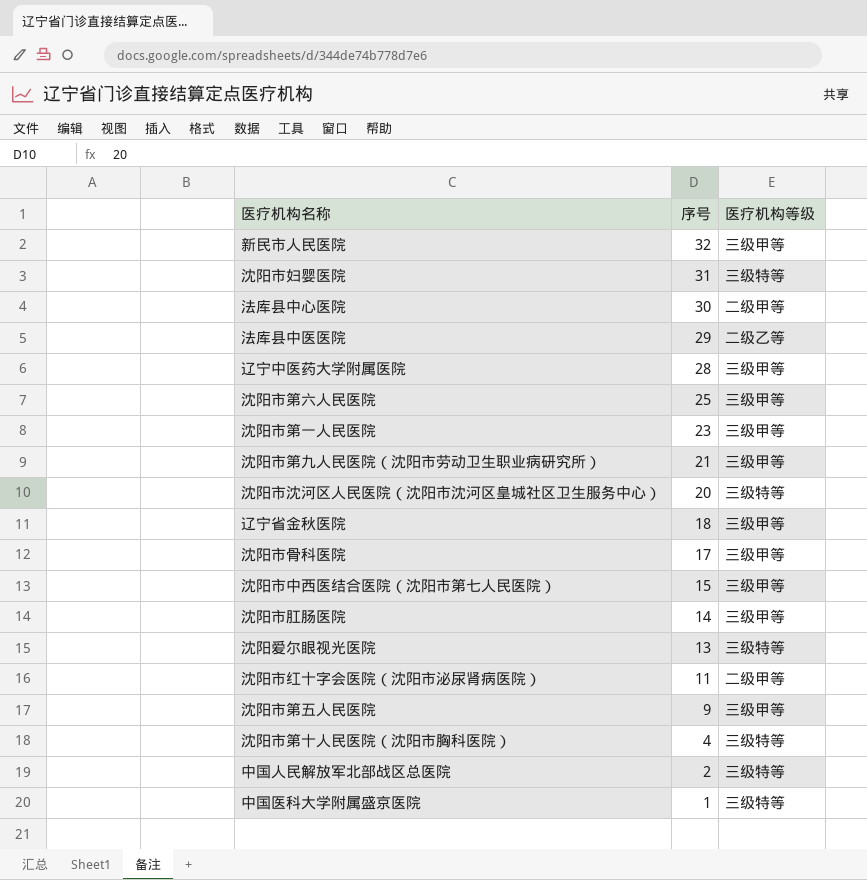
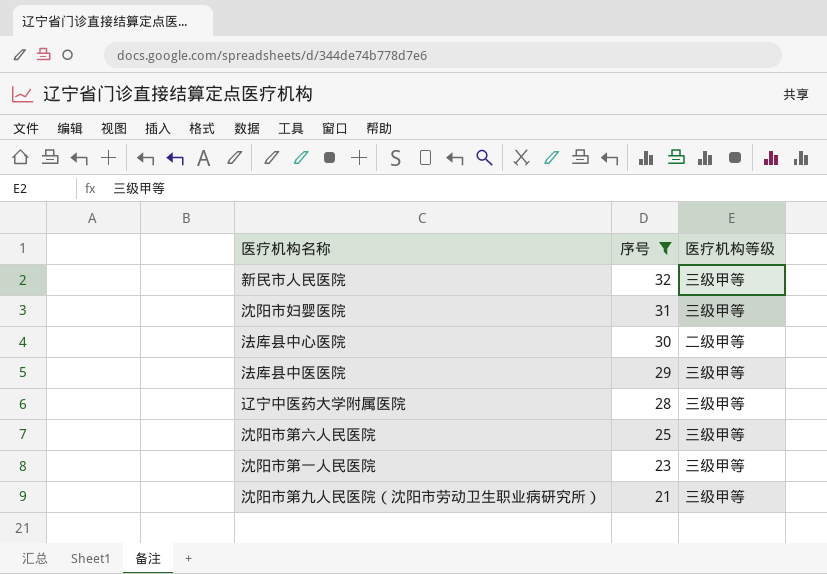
filter: none -> 序号 >= 21
沈阳市妇婴医院 | 医疗机构等级: 三级特等 -> 三级甲等
法库县中医医院 | 医疗机构等级: 二级乙等 -> 三级甲等

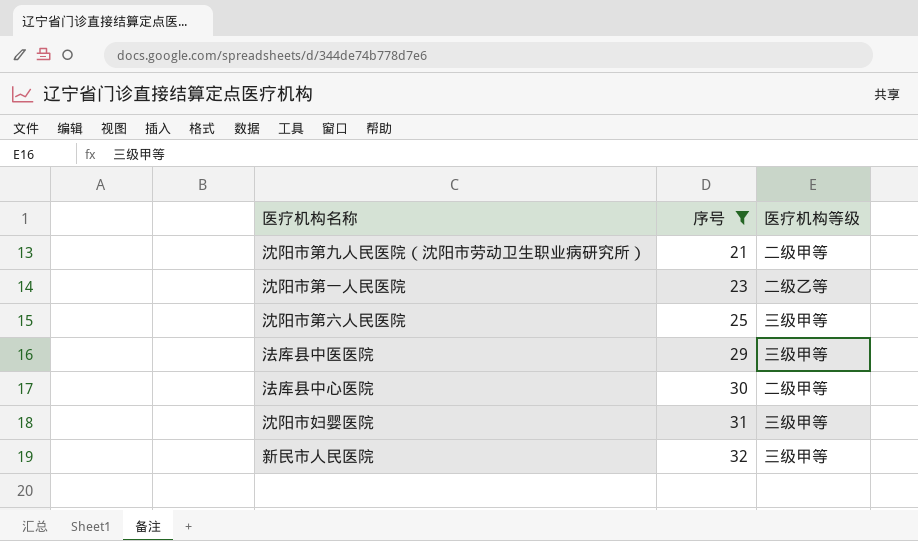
row order: 序号 descending -> 序号 ascending
row 辽宁中医药大学附属医院: 28 | 三级甲等 -> none
沈阳市第九人民医院（沈阳市劳动卫生职业病研究所） | 医疗机构等级: 三级甲等 -> 二级甲等
沈阳市第一人民医院 | 医疗机构等级: 三级甲等 -> 二级乙等

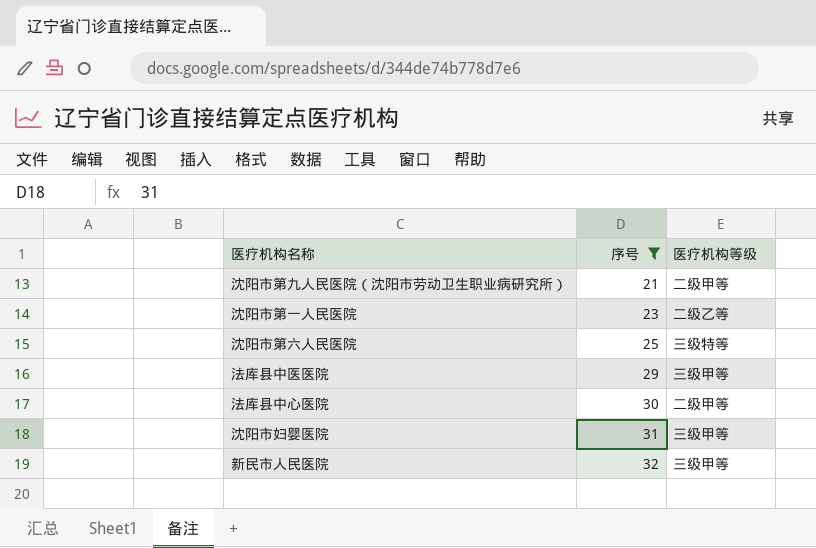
沈阳市第六人民医院 | 医疗机构等级: 三级甲等 -> 三级特等

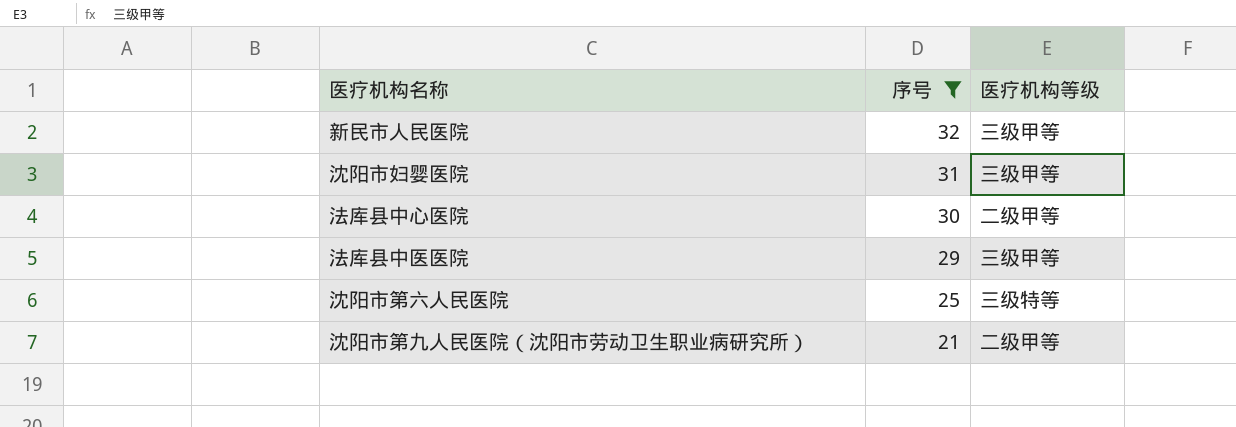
row order: 序号 ascending -> 序号 descending
row 沈阳市第一人民医院: 23 | 二级乙等 -> none

